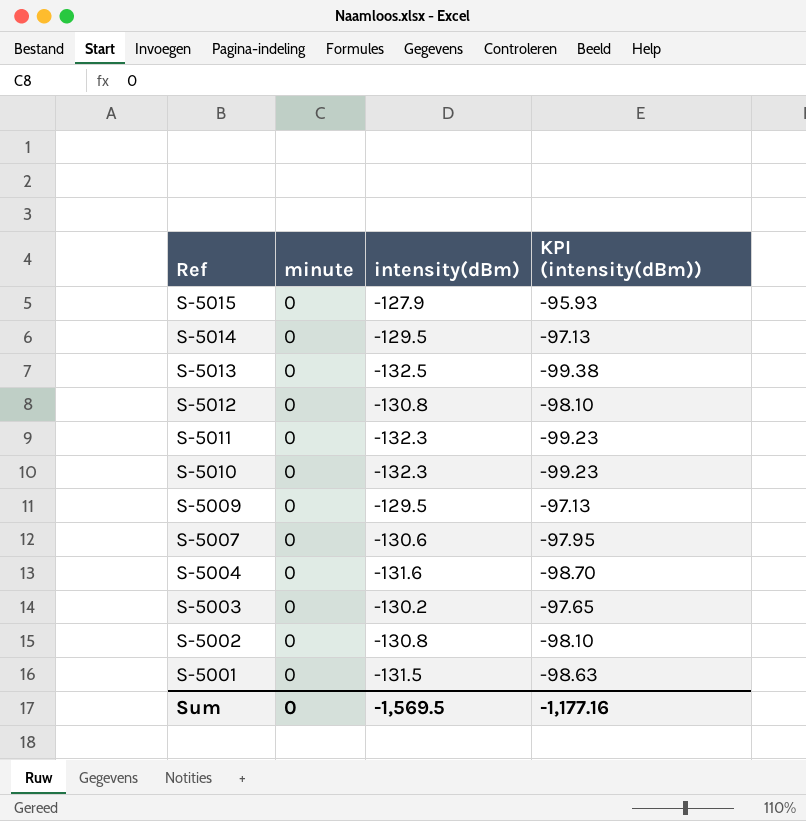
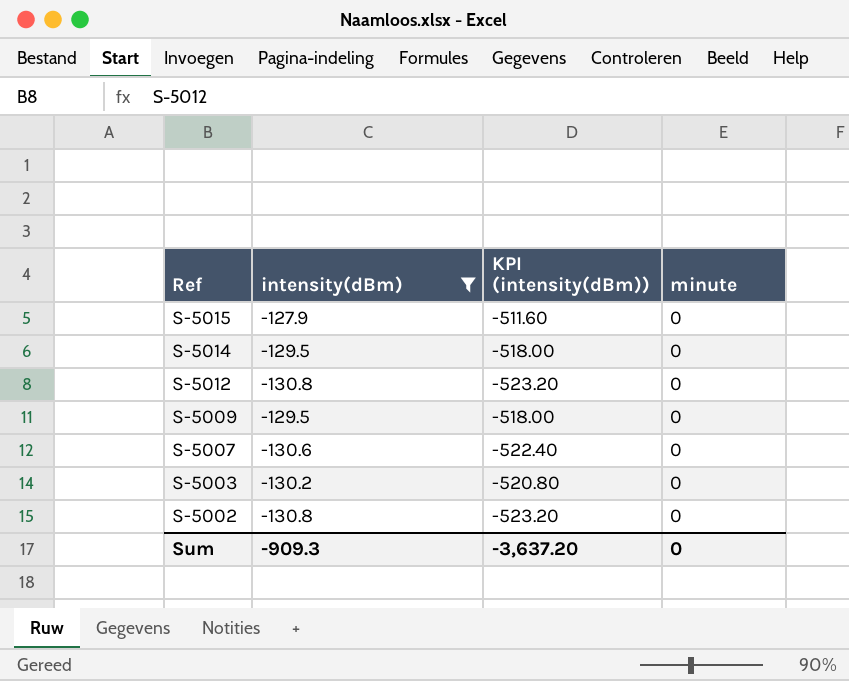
filter: none -> intensity(dBm) >= -130.8
column KPI (intensity(dBm)) | formula: [intensity(dBm)] * 0.75 -> [intensity(dBm)] * 4
column minute | position: 2 -> 4
Sum | intensity(dBm): -1,569.5 -> -909.3
Sum | KPI (intensity(dBm)): -1,177.16 -> -3,637.20

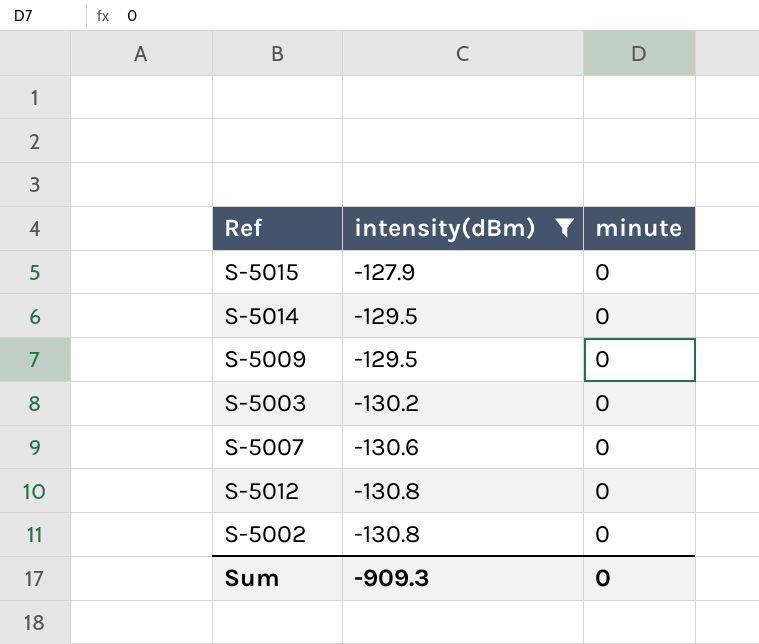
row order: Ref descending -> intensity(dBm) descending
column KPI (intensity(dBm)) | formula: [intensity(dBm)] * 4 -> none

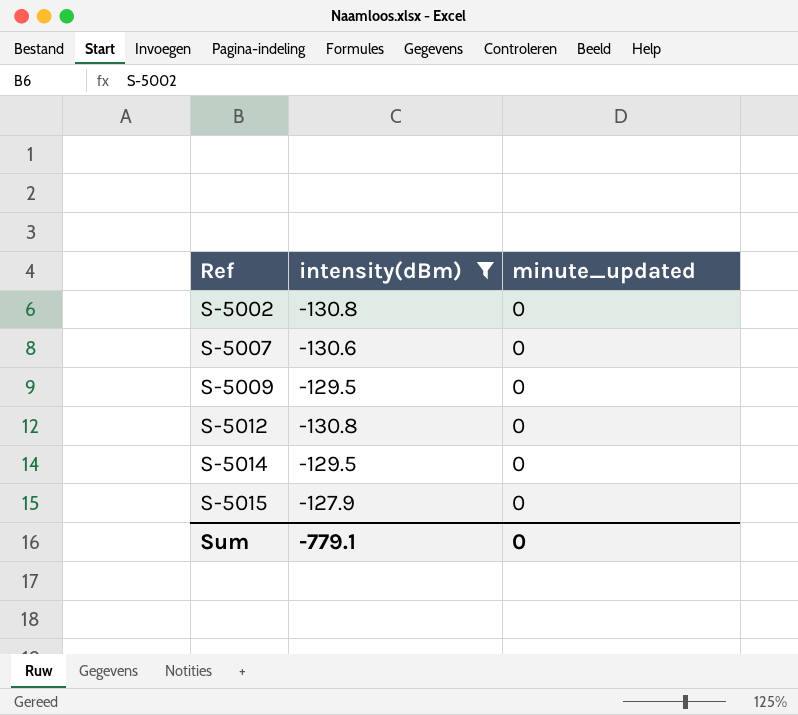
row order: intensity(dBm) descending -> Ref ascending
column name: minute -> minute_updated
row S-5003: -130.2 | 0 -> none
Sum | intensity(dBm): -909.3 -> -779.1

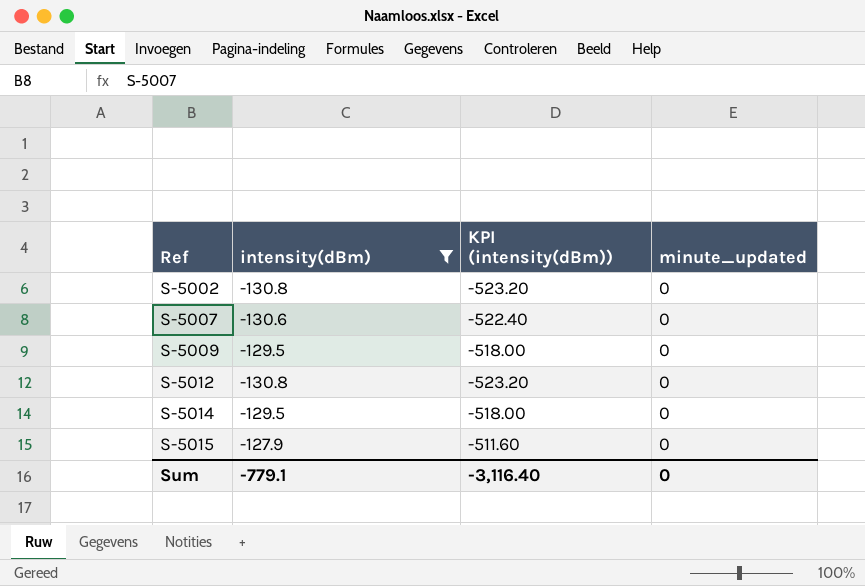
column KPI (intensity(dBm)) | formula: none -> [intensity(dBm)] * 4

